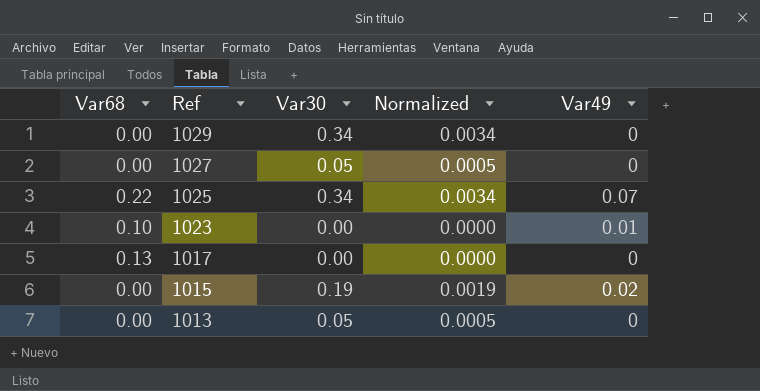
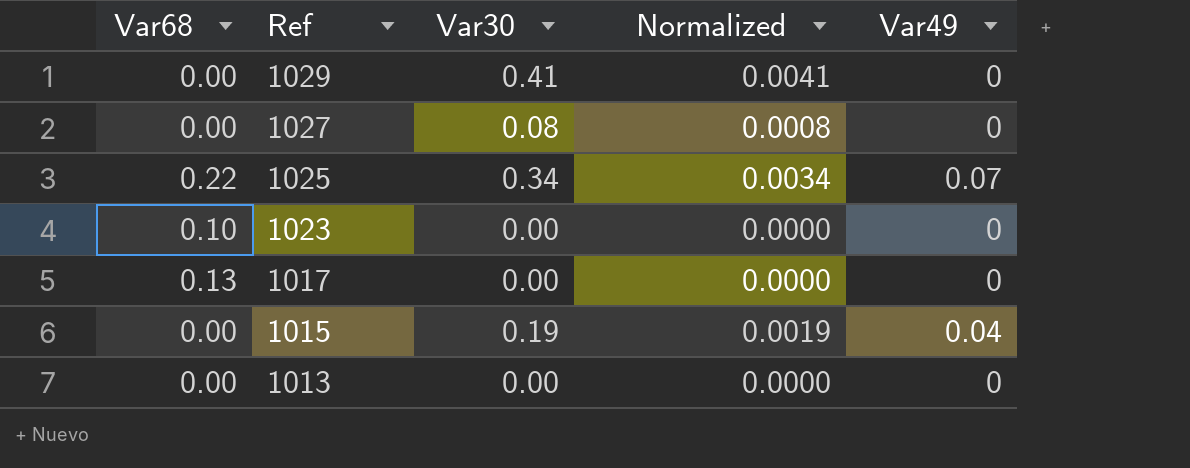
1029 | Var30: 0.34 -> 0.41
1029 | Normalized: 0.0034 -> 0.0041
1027 | Var30: 0.05 -> 0.08
1027 | Normalized: 0.0005 -> 0.0008
1023 | Var49: 0.01 -> 0
1015 | Var49: 0.02 -> 0.04
1013 | Var30: 0.05 -> 0.00
1013 | Normalized: 0.0005 -> 0.0000

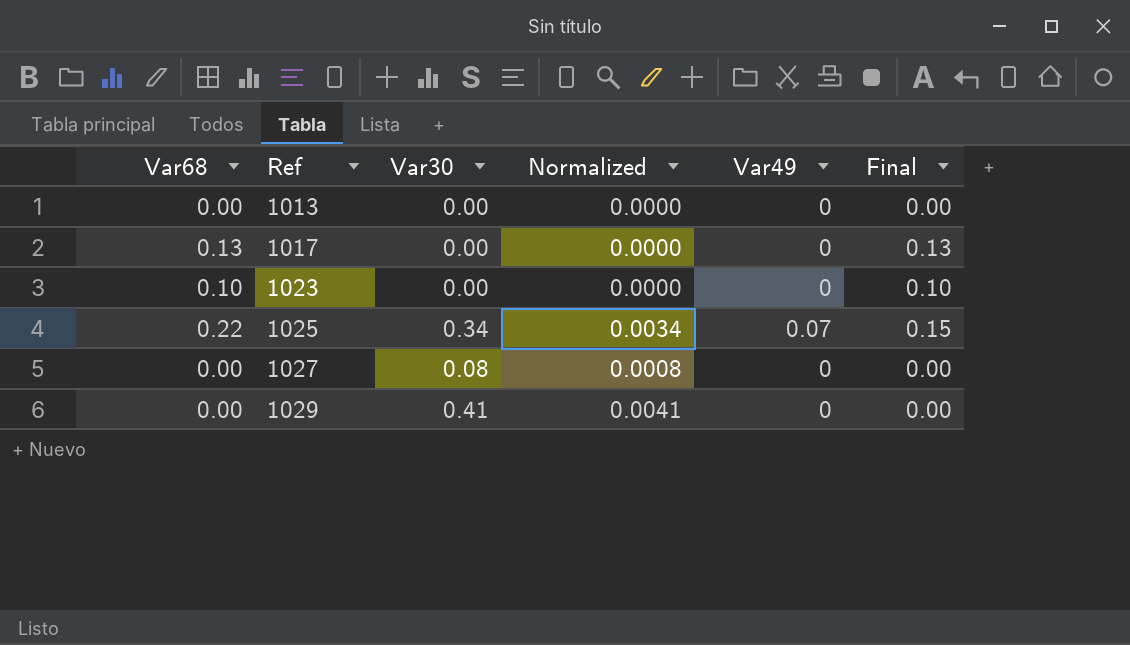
row order: Ref descending -> Ref ascending
column Final | formula: none -> [Var68] - [Var49]
row 1015: 0.00 | 0.19 | 0.0019 | 0.04 -> none

